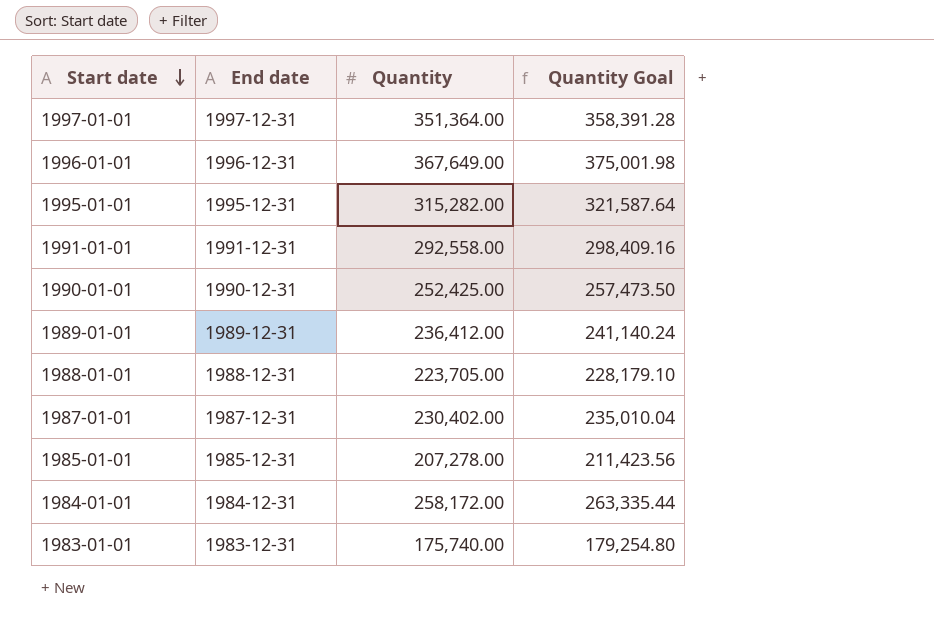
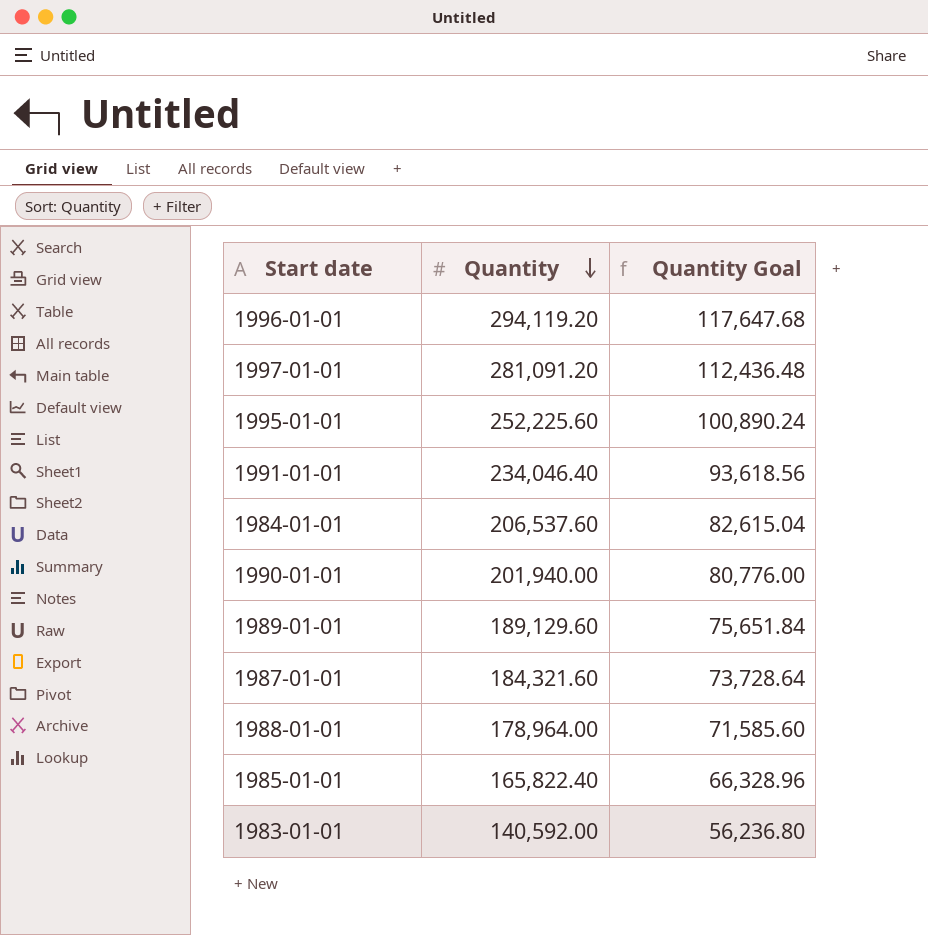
row order: Start date descending -> Quantity descending
column End date | position: 2 -> none
column Quantity Goal | formula: [Quantity] * 1.02 -> [Quantity] * 0.4
1996-01-01 | Quantity: 367,649.00 -> 294,119.20
1997-01-01 | Quantity: 351,364.00 -> 281,091.20
1995-01-01 | Quantity: 315,282.00 -> 252,225.60
1991-01-01 | Quantity: 292,558.00 -> 234,046.40
1984-01-01 | Quantity: 258,172.00 -> 206,537.60
1990-01-01 | Quantity: 252,425.00 -> 201,940.00
1989-01-01 | Quantity: 236,412.00 -> 189,129.60
1987-01-01 | Quantity: 230,402.00 -> 184,321.60
1988-01-01 | Quantity: 223,705.00 -> 178,964.00
1985-01-01 | Quantity: 207,278.00 -> 165,822.40
1983-01-01 | Quantity: 175,740.00 -> 140,592.00

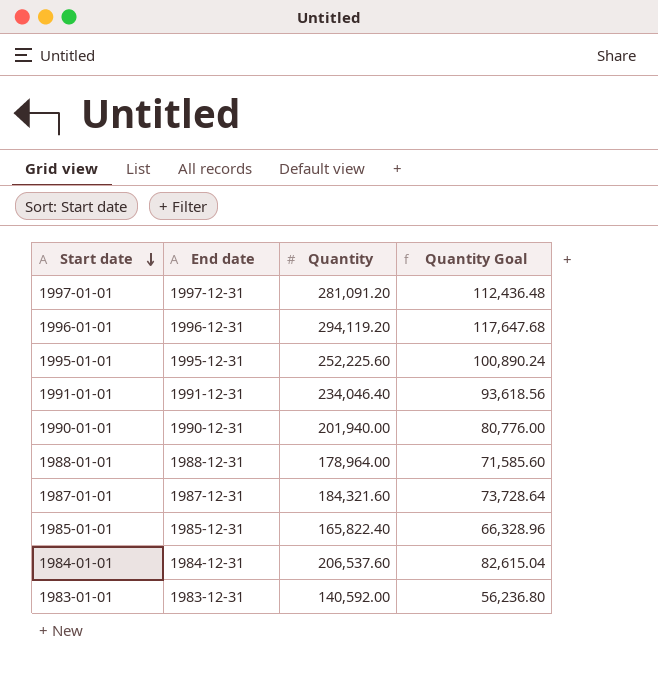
row order: Quantity descending -> Start date descending
column End date | position: none -> 2
row 1989-01-01: 189,129.60 | 75,651.84 -> none

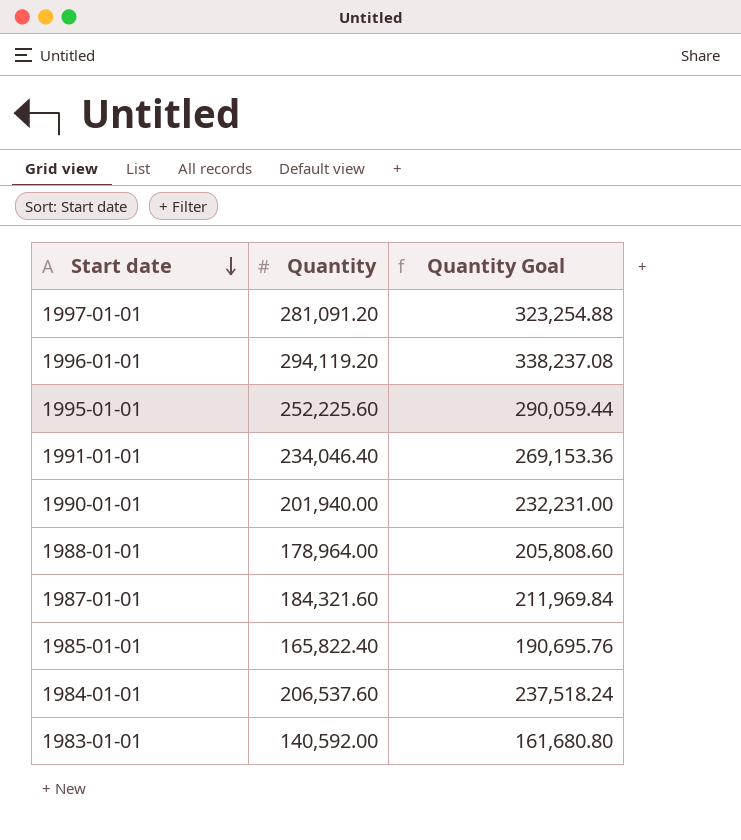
column End date | position: 2 -> none
column Quantity Goal | formula: [Quantity] * 0.4 -> [Quantity] * 1.15

